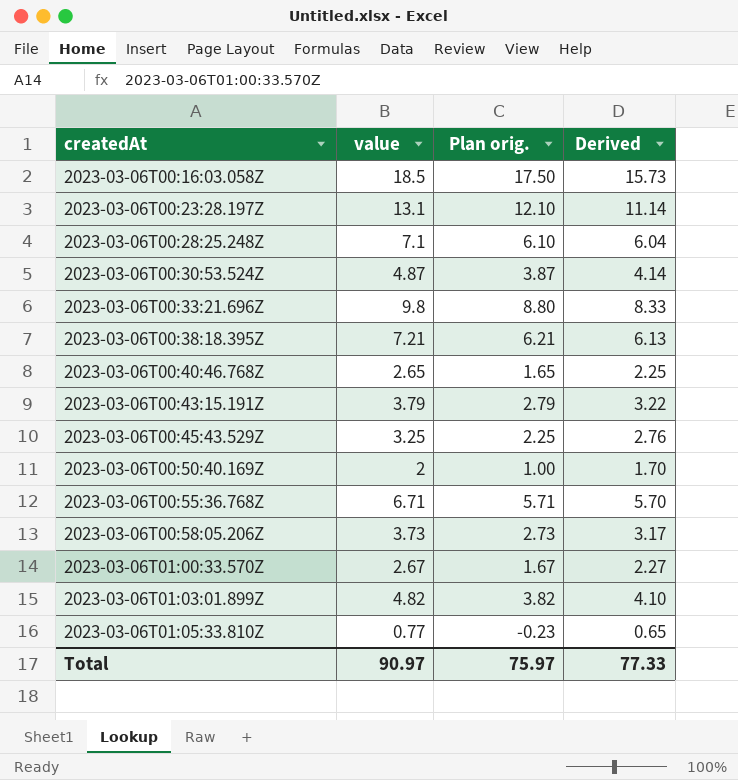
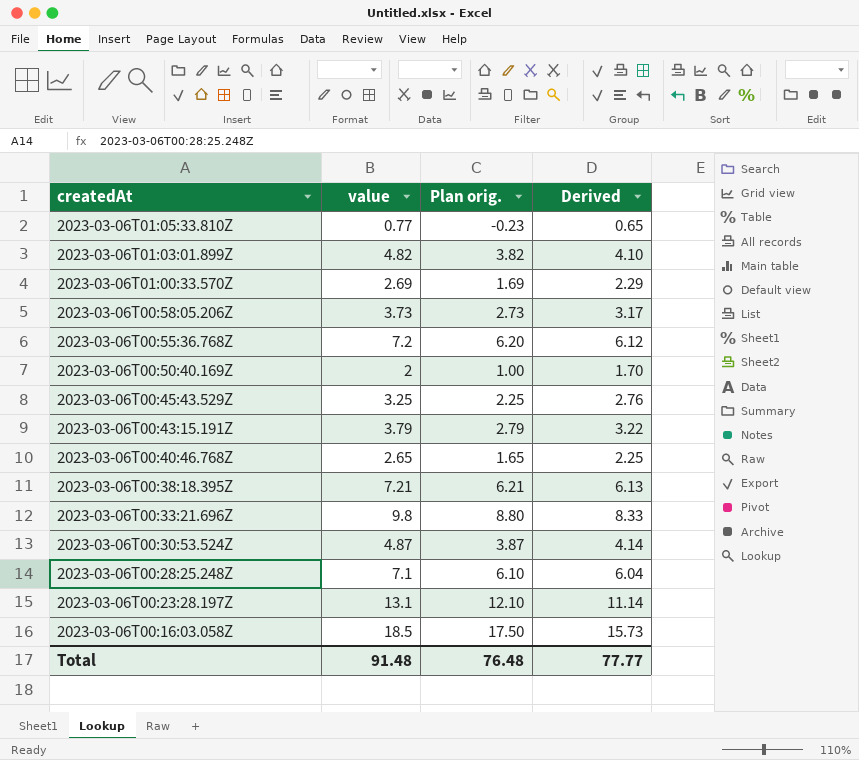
row order: createdAt ascending -> createdAt descending
2023-03-06T01:00:33.570Z | value: 2.67 -> 2.69
2023-03-06T01:00:33.570Z | Plan orig.: 1.67 -> 1.69
2023-03-06T01:00:33.570Z | Derived: 2.27 -> 2.29
2023-03-06T00:55:36.768Z | value: 6.71 -> 7.2
2023-03-06T00:55:36.768Z | Plan orig.: 5.71 -> 6.20
2023-03-06T00:55:36.768Z | Derived: 5.70 -> 6.12
Total | value: 90.97 -> 91.48
Total | Plan orig.: 75.97 -> 76.48
Total | Derived: 77.33 -> 77.77

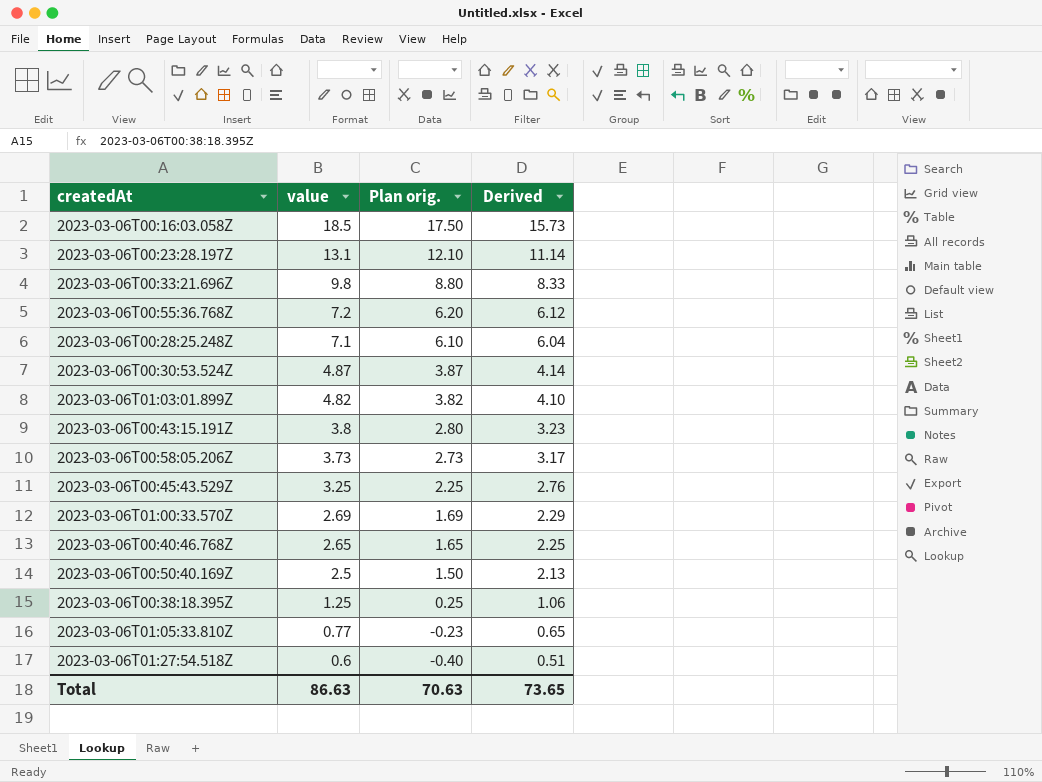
row order: createdAt descending -> value descending
2023-03-06T00:43:15.191Z | value: 3.79 -> 3.8
2023-03-06T00:43:15.191Z | Plan orig.: 2.79 -> 2.80
2023-03-06T00:43:15.191Z | Derived: 3.22 -> 3.23
2023-03-06T00:50:40.169Z | value: 2 -> 2.5
2023-03-06T00:50:40.169Z | Plan orig.: 1.00 -> 1.50
2023-03-06T00:50:40.169Z | Derived: 1.70 -> 2.13
2023-03-06T00:38:18.395Z | value: 7.21 -> 1.25
2023-03-06T00:38:18.395Z | Plan orig.: 6.21 -> 0.25
2023-03-06T00:38:18.395Z | Derived: 6.13 -> 1.06
row 2023-03-06T01:27:54.518Z: none -> 0.6 | -0.40 | 0.51
Total | value: 91.48 -> 86.63
Total | Plan orig.: 76.48 -> 70.63
Total | Derived: 77.77 -> 73.65

